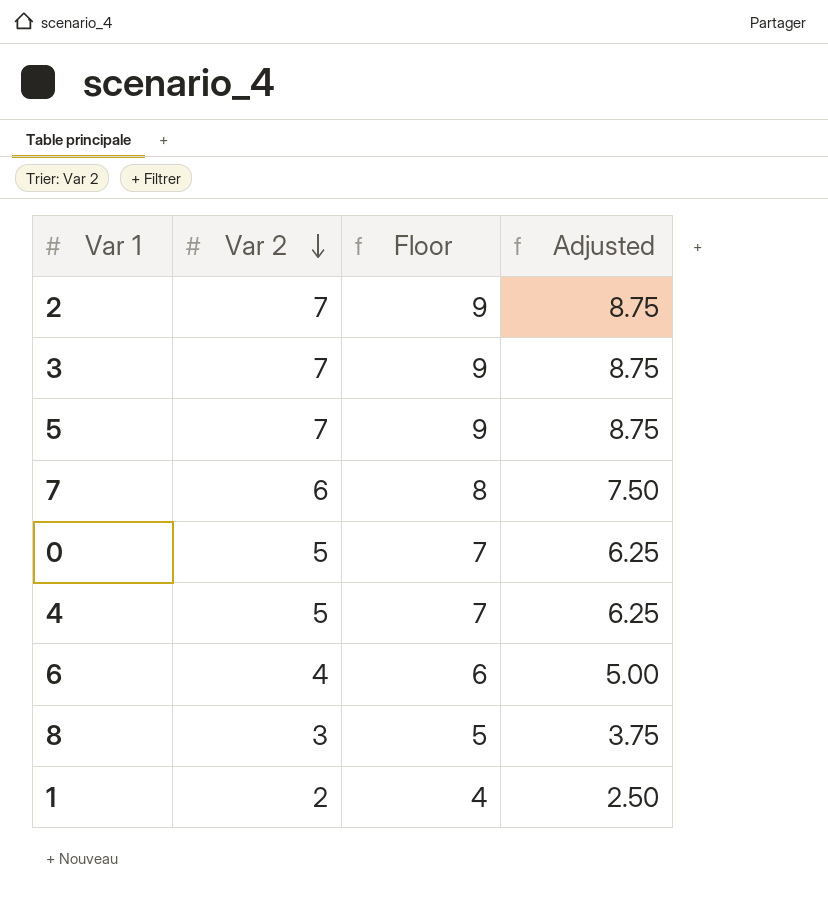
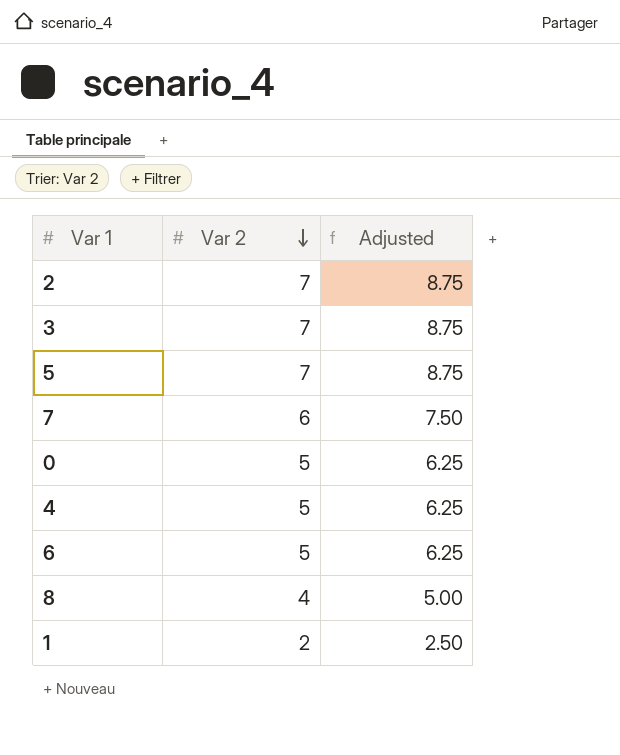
column Floor | formula: [Var 2] + 2 -> none
6 | Var 2: 4 -> 5
6 | Adjusted: 5.00 -> 6.25
8 | Var 2: 3 -> 4
8 | Adjusted: 3.75 -> 5.00

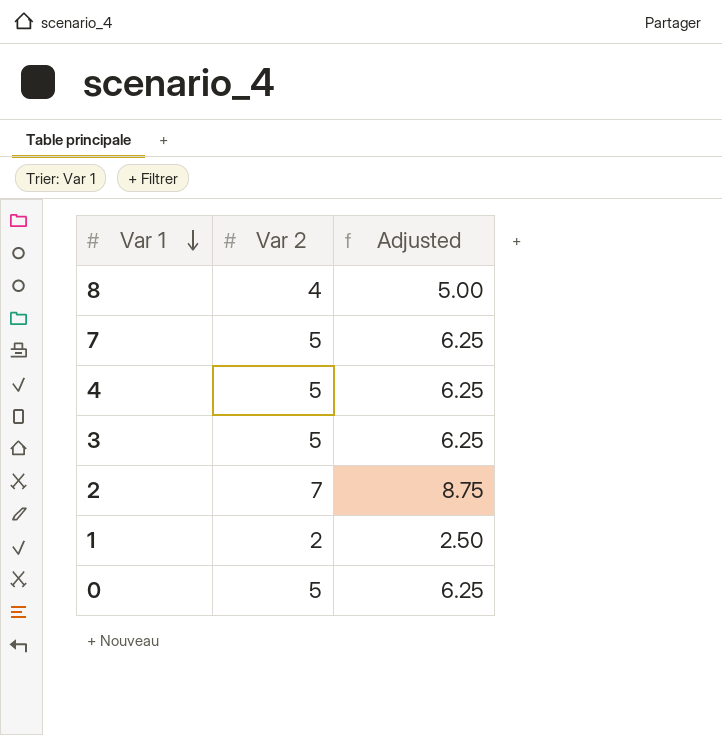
row order: Var 2 descending -> Var 1 descending
row 5: 7 | 8.75 -> none
row 6: 5 | 6.25 -> none
7 | Var 2: 6 -> 5
7 | Adjusted: 7.50 -> 6.25
3 | Var 2: 7 -> 5
3 | Adjusted: 8.75 -> 6.25

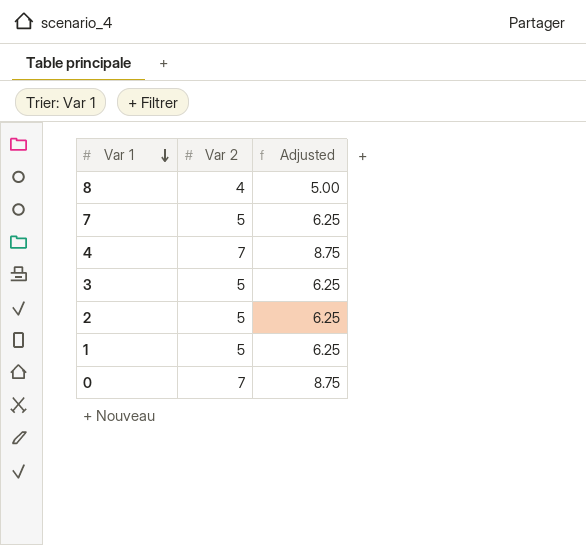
4 | Var 2: 5 -> 7
4 | Adjusted: 6.25 -> 8.75
2 | Var 2: 7 -> 5
2 | Adjusted: 8.75 -> 6.25
1 | Var 2: 2 -> 5
1 | Adjusted: 2.50 -> 6.25
0 | Var 2: 5 -> 7
0 | Adjusted: 6.25 -> 8.75

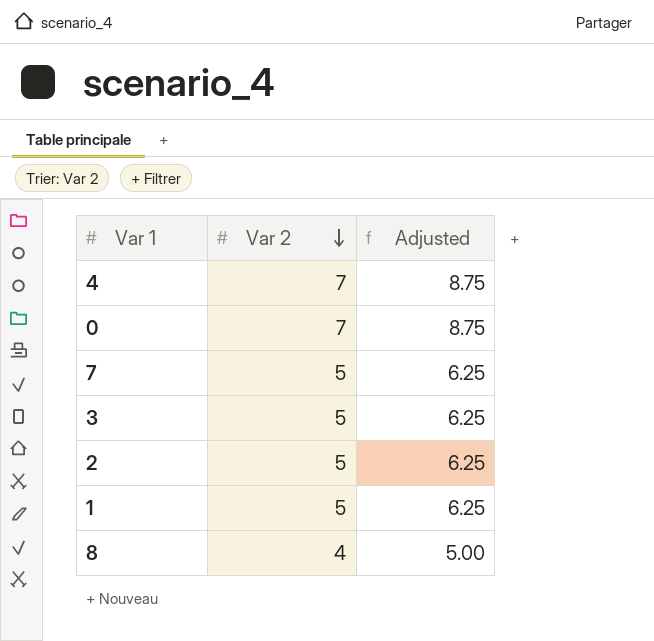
row order: Var 1 descending -> Var 2 descending

